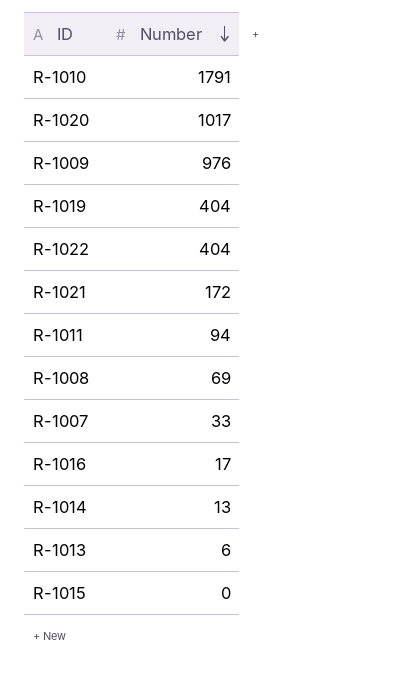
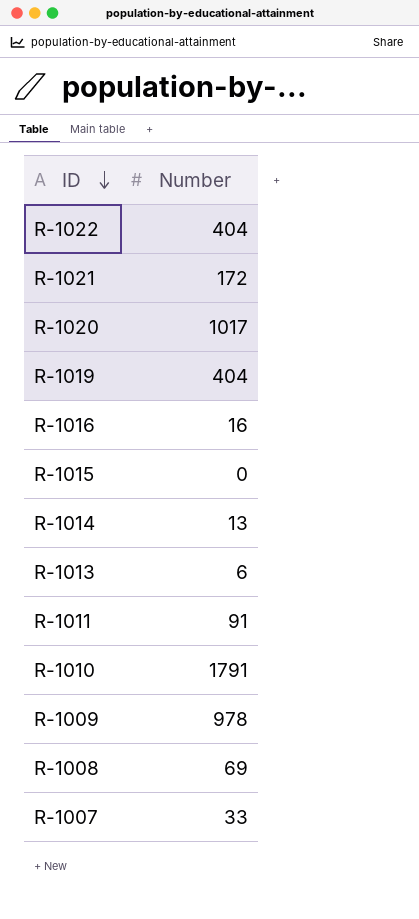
row order: Number descending -> ID descending
R-1016 | Number: 17 -> 16
R-1011 | Number: 94 -> 91
R-1009 | Number: 976 -> 978

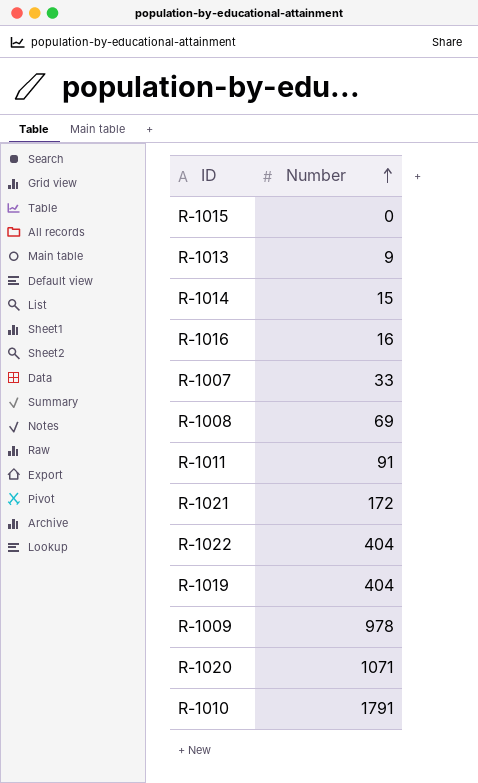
row order: ID descending -> Number ascending
R-1013 | Number: 6 -> 9
R-1014 | Number: 13 -> 15
R-1020 | Number: 1017 -> 1071

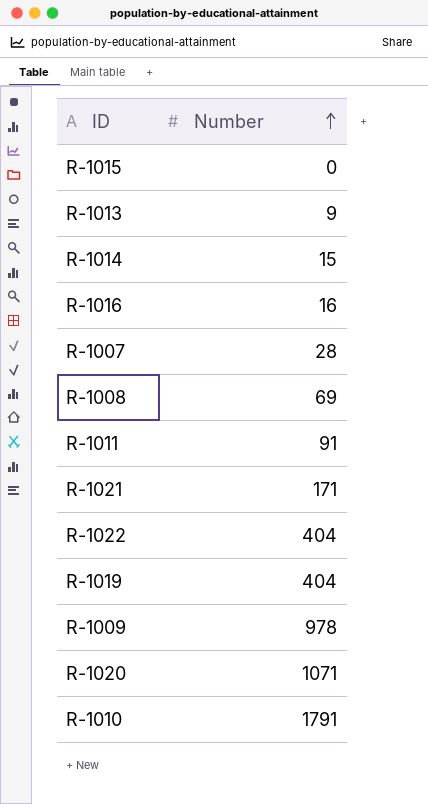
R-1007 | Number: 33 -> 28
R-1021 | Number: 172 -> 171

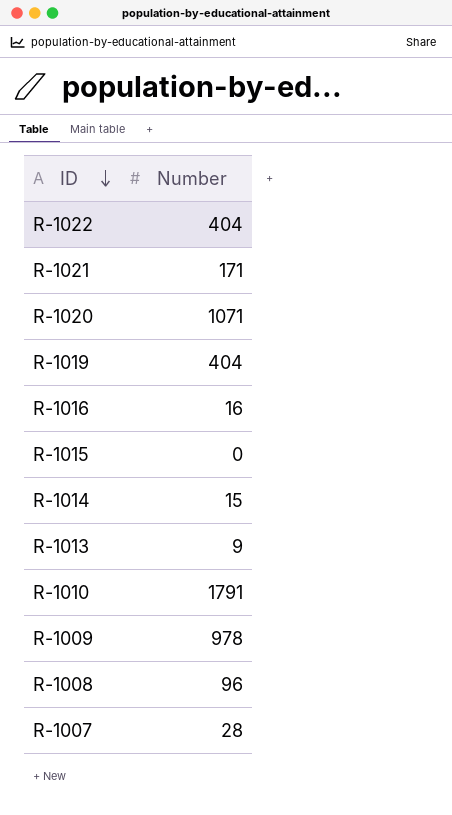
row order: Number ascending -> ID descending
row R-1011: 91 -> none
R-1008 | Number: 69 -> 96

